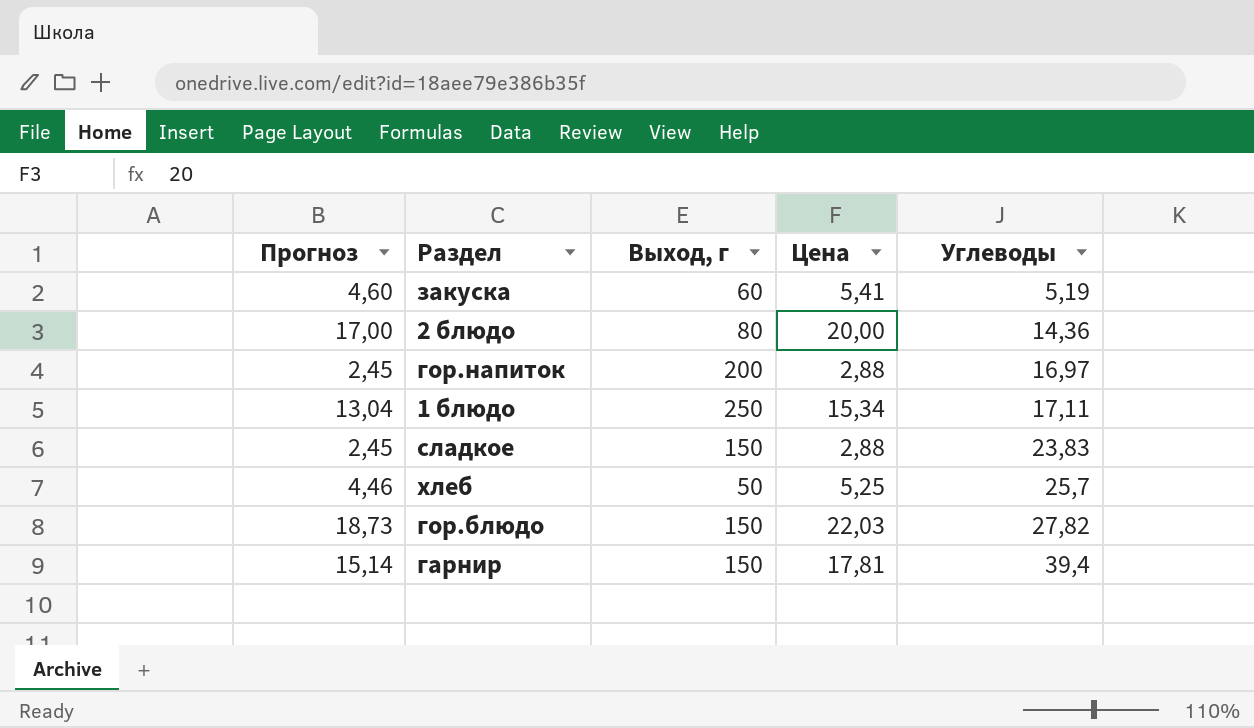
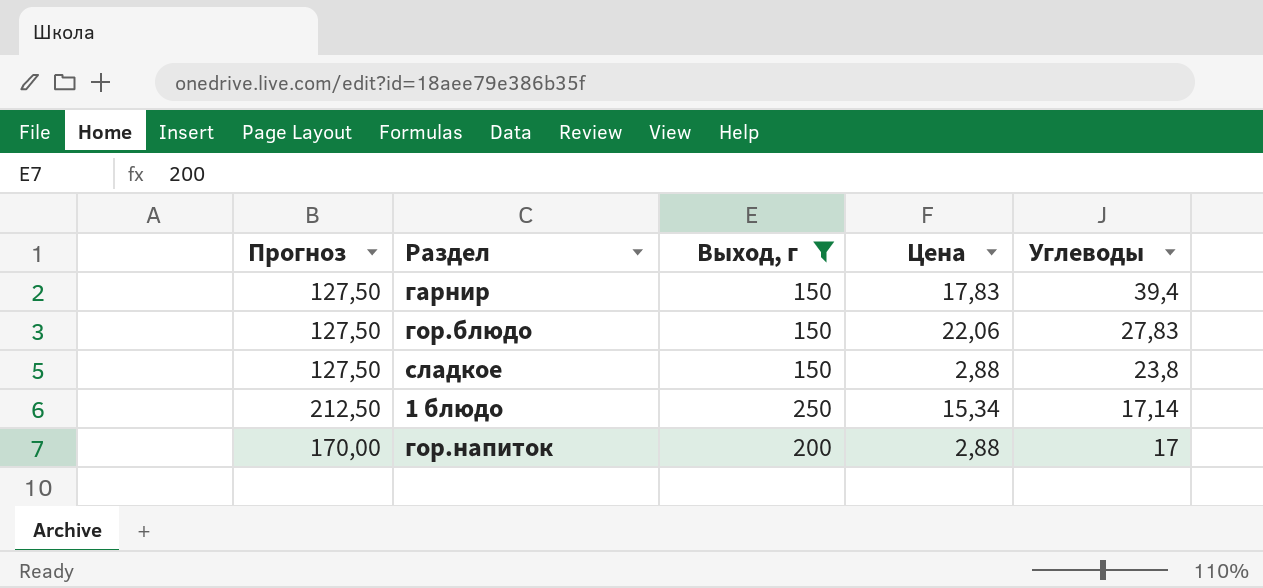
filter: none -> Выход, г >= 150
row order: Углеводы ascending -> Углеводы descending
column Прогноз | formula: [Цена] * 0,85 -> [Выход, г] * 0,85
гарнир | Цена: 17,81 -> 17,83
гор.блюдо | Цена: 22,03 -> 22,06
гор.блюдо | Углеводы: 27,82 -> 27,83
сладкое | Углеводы: 23,83 -> 23,8
1 блюдо | Углеводы: 17,11 -> 17,14
гор.напиток | Углеводы: 16,97 -> 17

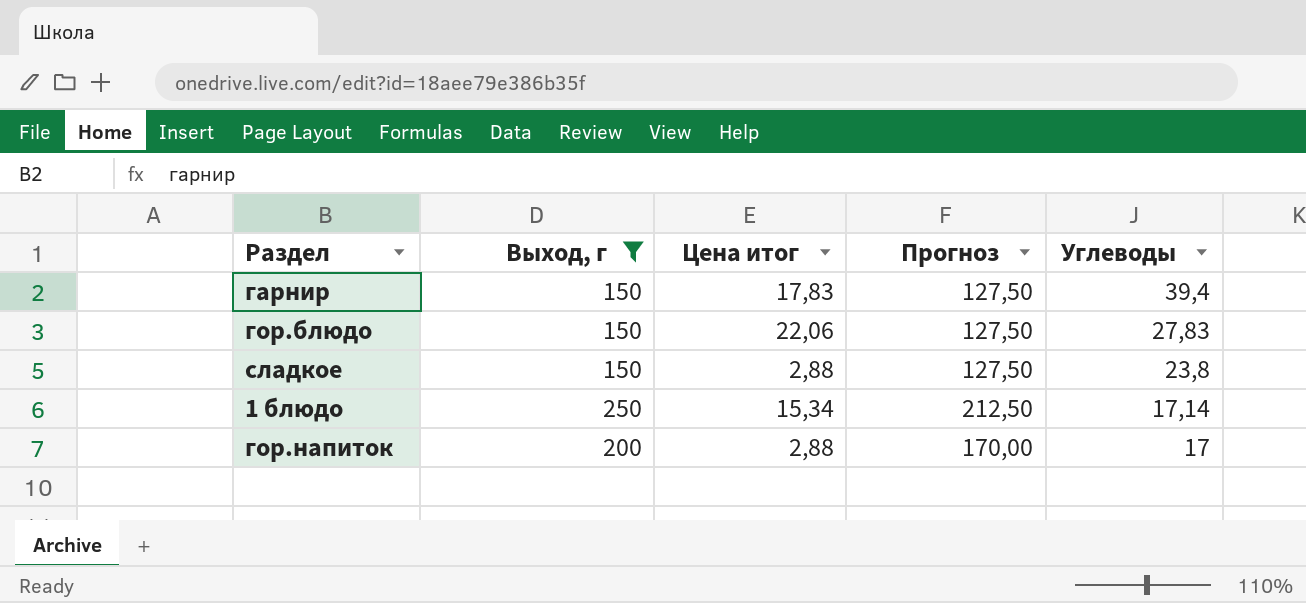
column name: Цена -> Цена итог
column Прогноз | position: 1 -> 4

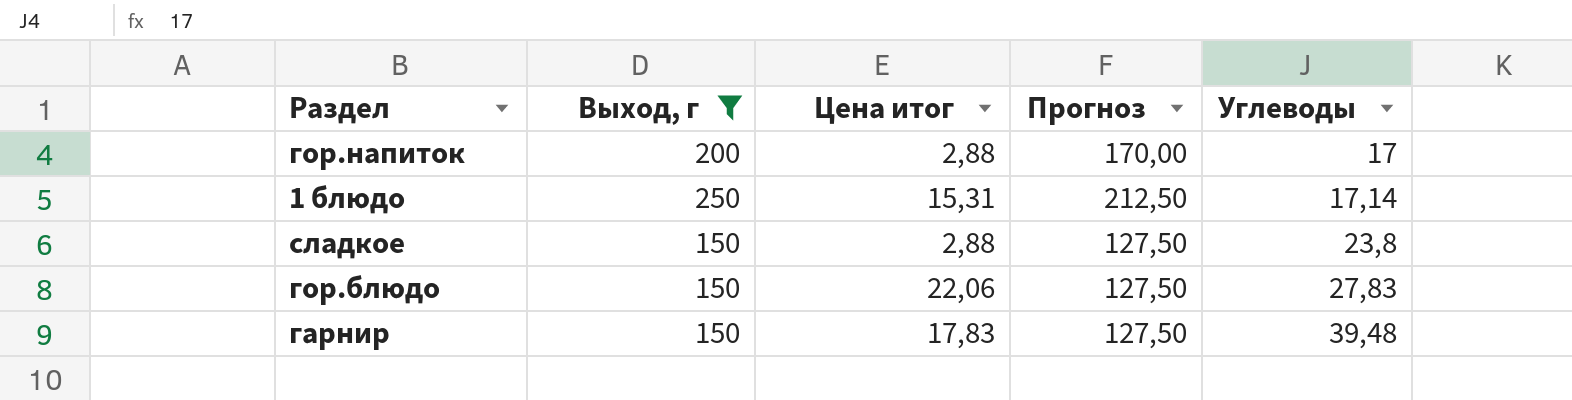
row order: Углеводы descending -> Углеводы ascending
1 блюдо | Цена итог: 15,34 -> 15,31
гарнир | Углеводы: 39,4 -> 39,48

